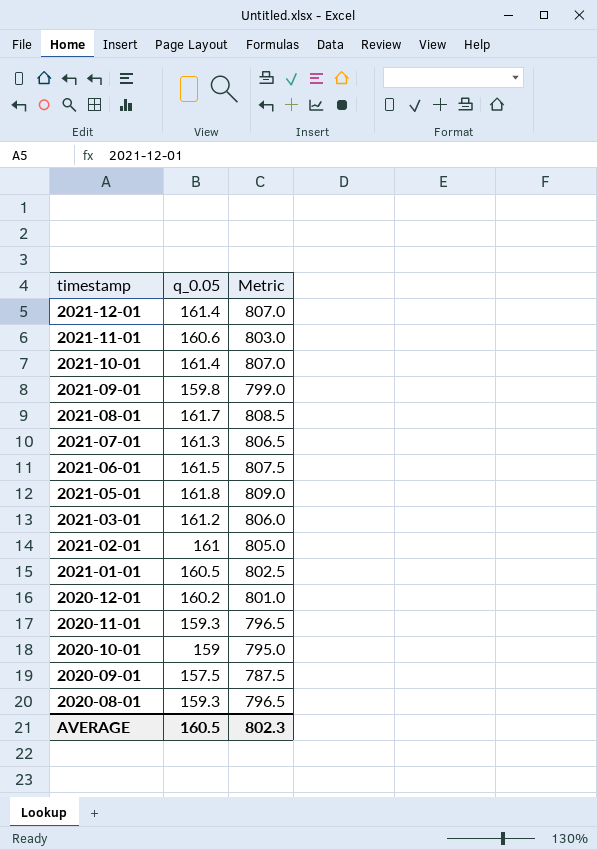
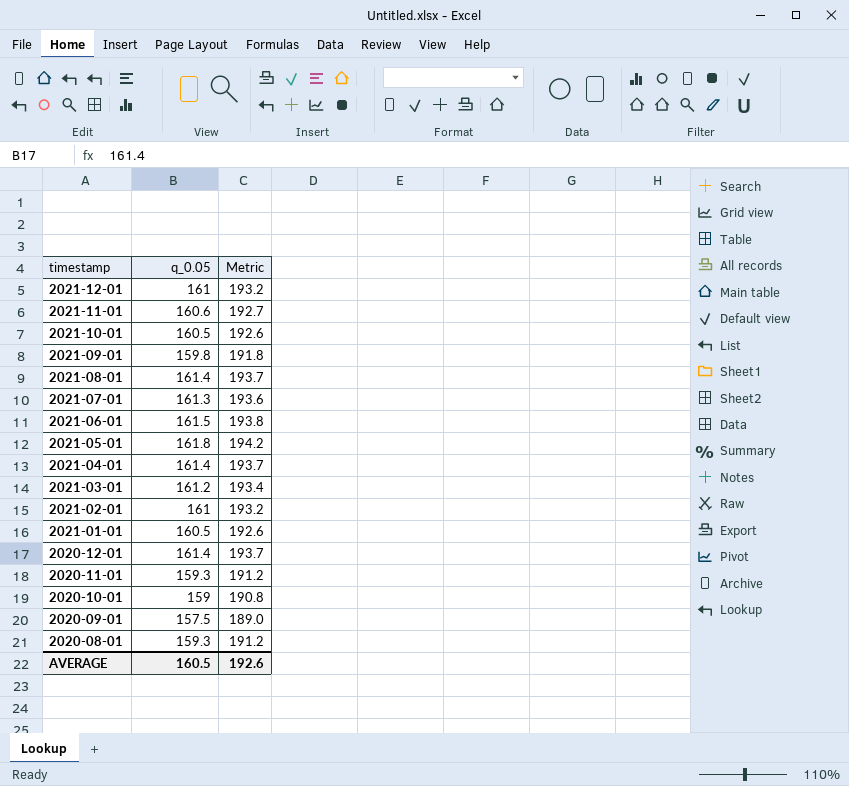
column Metric | formula: [q_0.05] * 5 -> [q_0.05] * 1.2
2021-12-01 | q_0.05: 161.4 -> 161
2021-10-01 | q_0.05: 161.4 -> 160.5
2021-08-01 | q_0.05: 161.7 -> 161.4
row 2021-04-01: none -> 161.4 | 193.7
2020-12-01 | q_0.05: 160.2 -> 161.4
AVERAGE | Metric: 802.3 -> 192.6

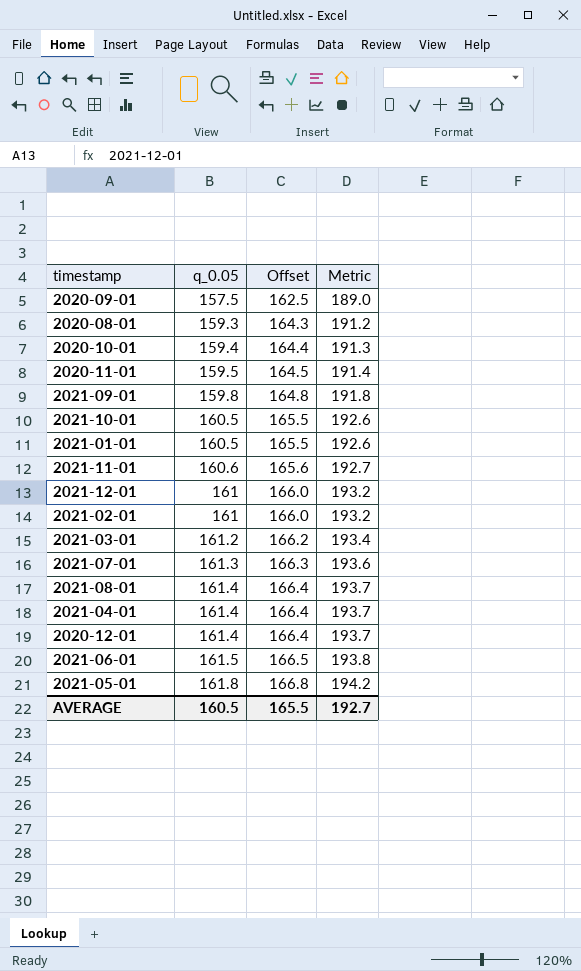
row order: timestamp descending -> q_0.05 ascending
column Offset | formula: none -> [q_0.05] + 5
2020-10-01 | q_0.05: 159 -> 159.4
2020-10-01 | Metric: 190.8 -> 191.3
2020-11-01 | q_0.05: 159.3 -> 159.5
2020-11-01 | Metric: 191.2 -> 191.4
AVERAGE | Metric: 192.6 -> 192.7

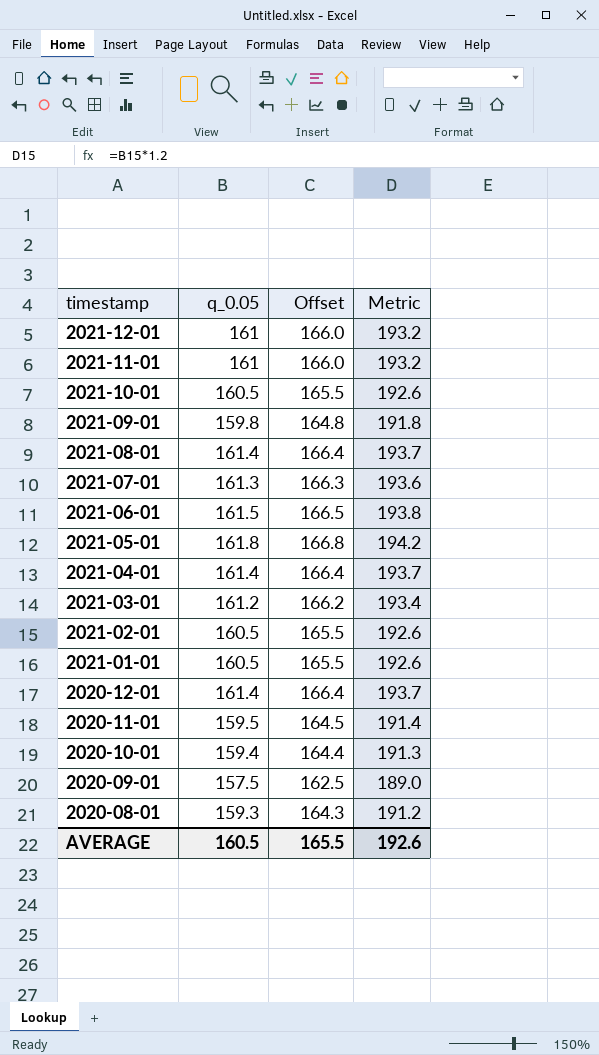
row order: q_0.05 ascending -> timestamp descending
2021-11-01 | q_0.05: 160.6 -> 161
2021-11-01 | Offset: 165.6 -> 166.0
2021-11-01 | Metric: 192.7 -> 193.2
2021-02-01 | q_0.05: 161 -> 160.5
2021-02-01 | Offset: 166.0 -> 165.5
2021-02-01 | Metric: 193.2 -> 192.6
AVERAGE | Metric: 192.7 -> 192.6

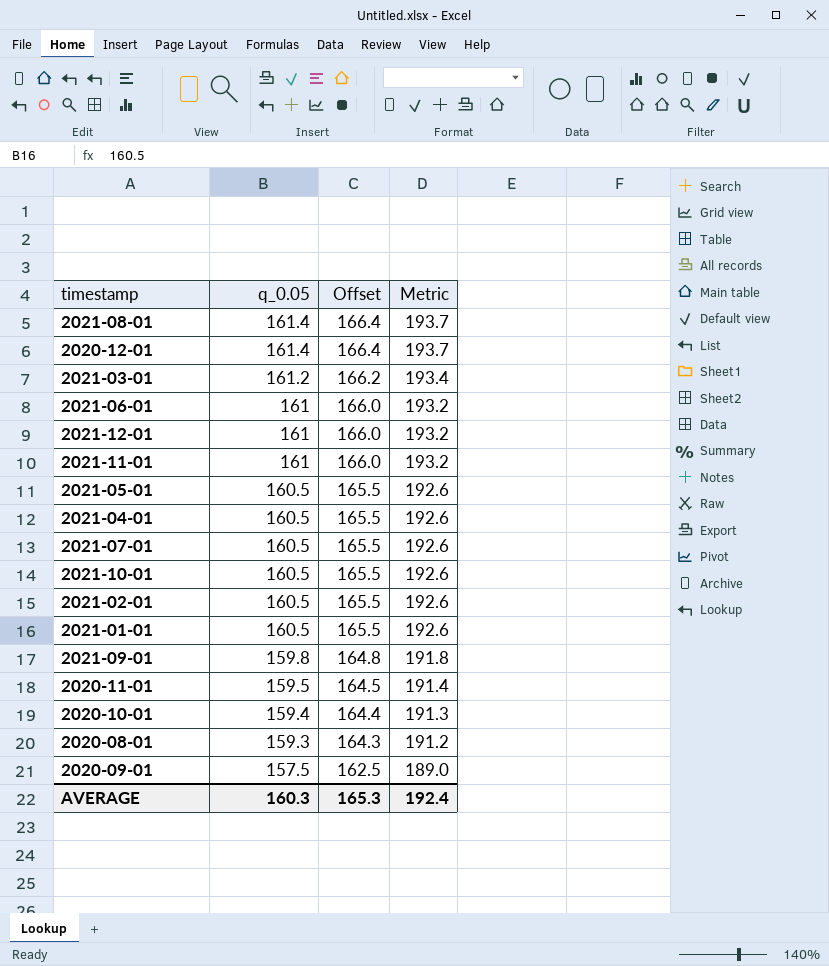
row order: timestamp descending -> q_0.05 descending
2021-06-01 | q_0.05: 161.5 -> 161
2021-06-01 | Offset: 166.5 -> 166.0
2021-06-01 | Metric: 193.8 -> 193.2
2021-05-01 | q_0.05: 161.8 -> 160.5
2021-05-01 | Offset: 166.8 -> 165.5
2021-05-01 | Metric: 194.2 -> 192.6
2021-04-01 | q_0.05: 161.4 -> 160.5
2021-04-01 | Offset: 166.4 -> 165.5
2021-04-01 | Metric: 193.7 -> 192.6
2021-07-01 | q_0.05: 161.3 -> 160.5
2021-07-01 | Offset: 166.3 -> 165.5
2021-07-01 | Metric: 193.6 -> 192.6
AVERAGE | q_0.05: 160.5 -> 160.3
AVERAGE | Offset: 165.5 -> 165.3
AVERAGE | Metric: 192.6 -> 192.4

